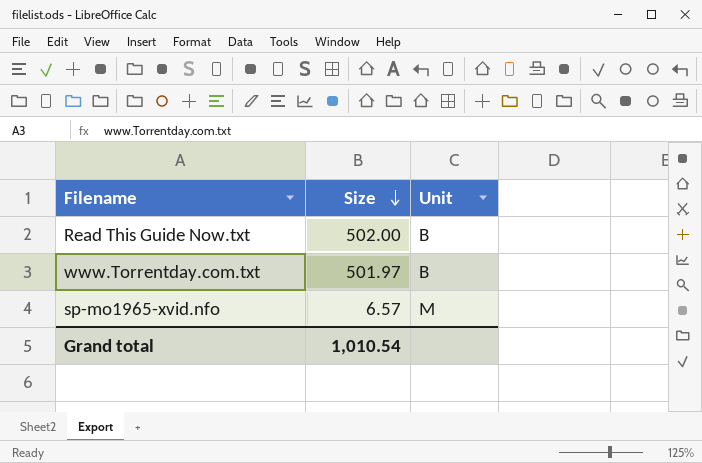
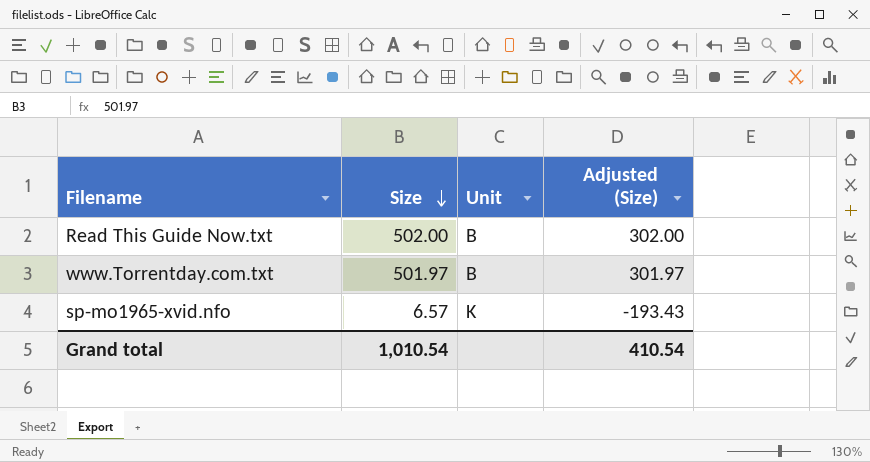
column Adjusted (Size) | formula: none -> [Size] - 200
sp-mo1965-xvid.nfo | Unit: M -> K

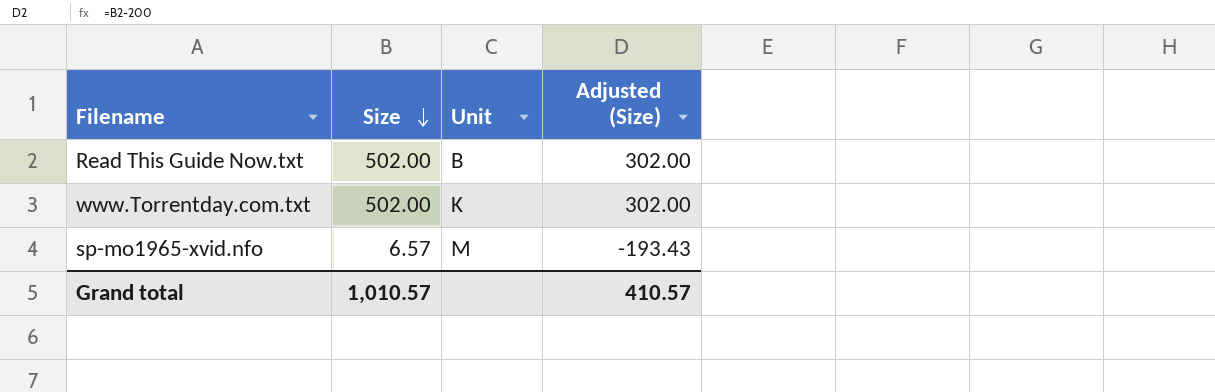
www.Torrentday.com.txt | Size: 501.97 -> 502.00
www.Torrentday.com.txt | Unit: B -> K
www.Torrentday.com.txt | Adjusted (Size): 301.97 -> 302.00
sp-mo1965-xvid.nfo | Unit: K -> M
Grand total | Size: 1,010.54 -> 1,010.57
Grand total | Adjusted (Size): 410.54 -> 410.57

